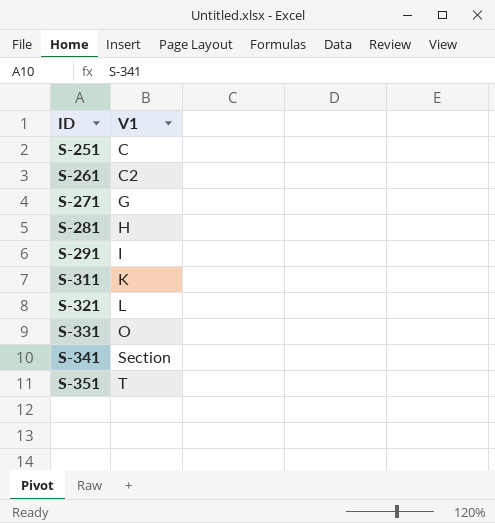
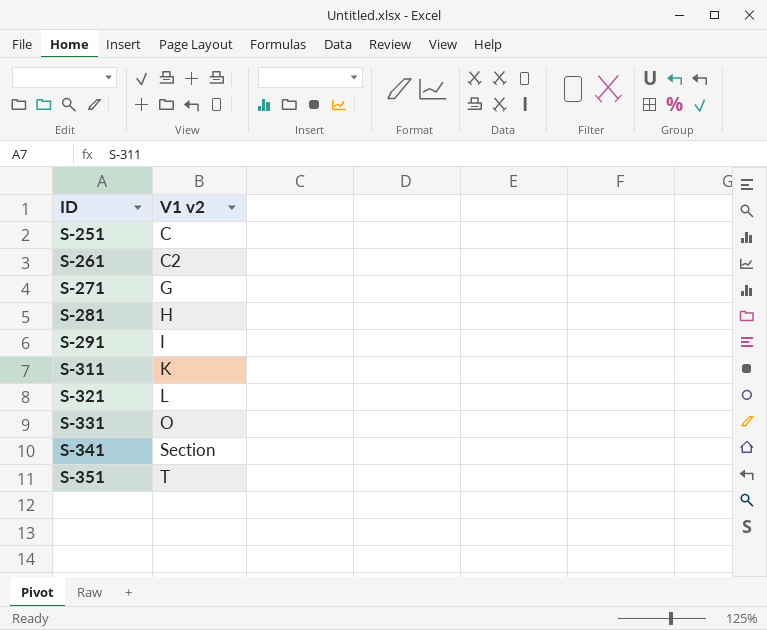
column name: V1 -> V1 v2

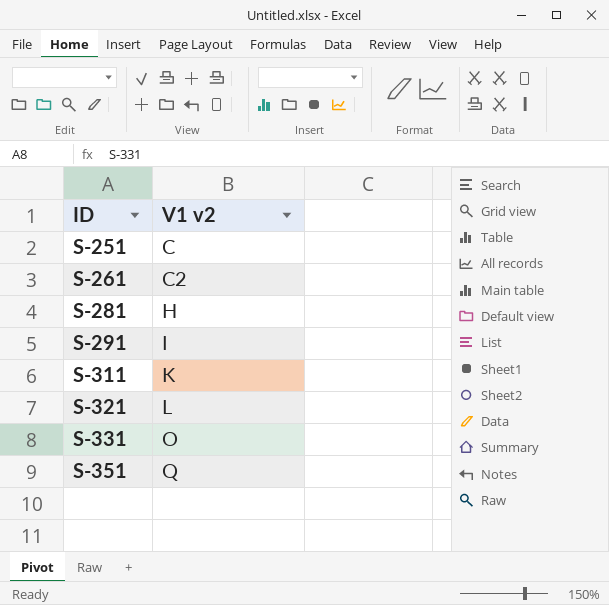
row S-271: G -> none
row S-341: Section -> none
S-351 | V1 v2: T -> Q

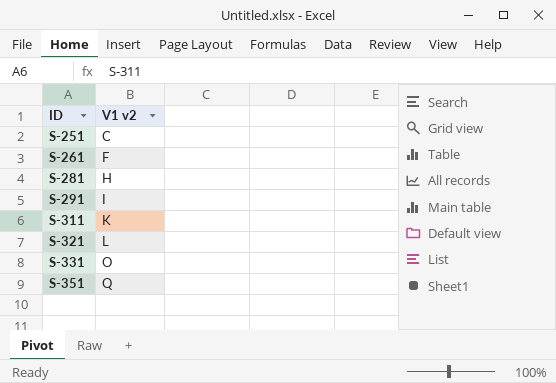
S-261 | V1 v2: C2 -> F

